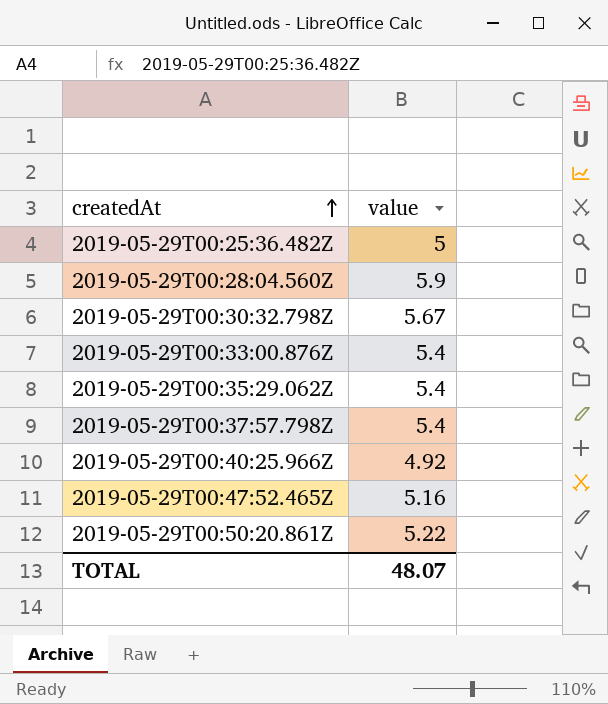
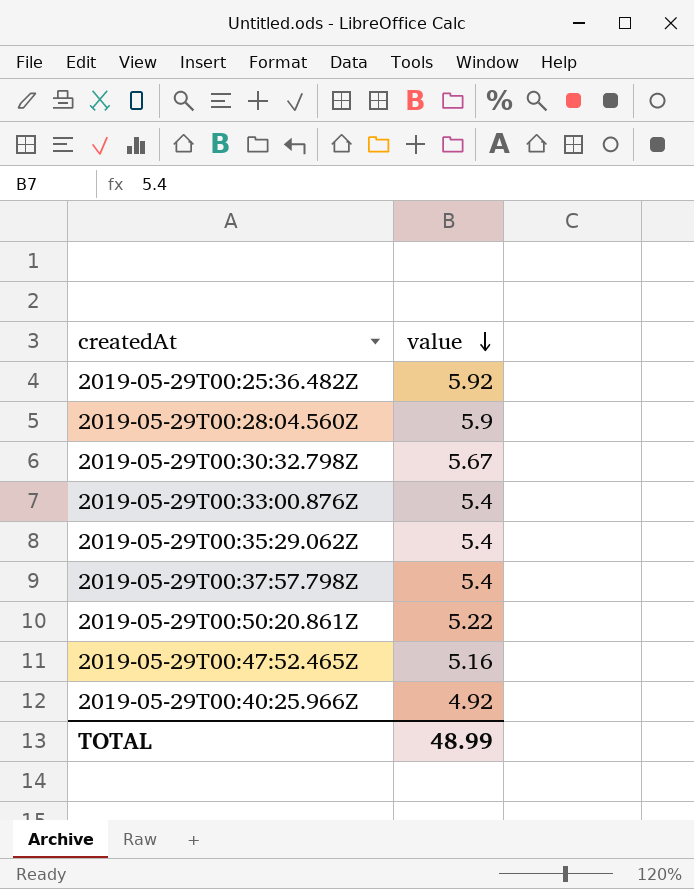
row order: createdAt ascending -> value descending
2019-05-29T00:25:36.482Z | value: 5 -> 5.92
TOTAL | value: 48.07 -> 48.99

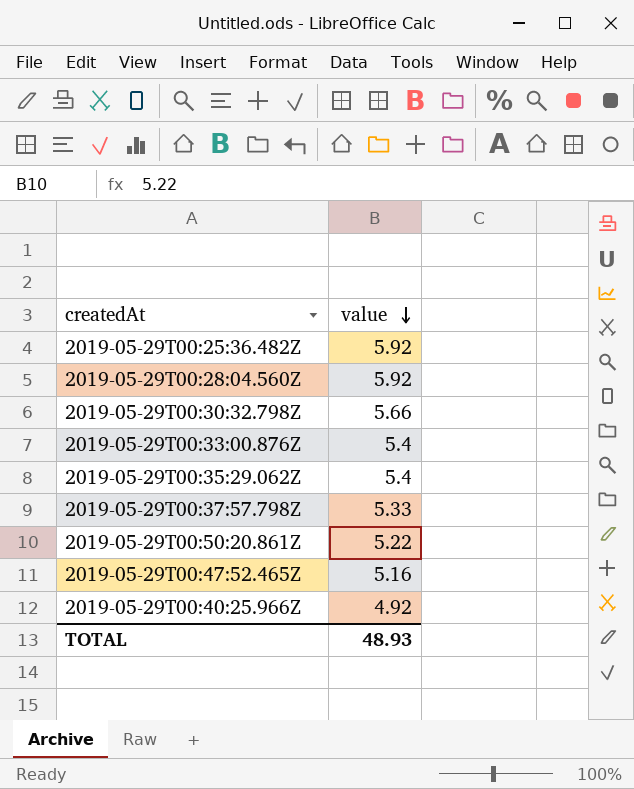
2019-05-29T00:28:04.560Z | value: 5.9 -> 5.92
2019-05-29T00:30:32.798Z | value: 5.67 -> 5.66
2019-05-29T00:37:57.798Z | value: 5.4 -> 5.33
TOTAL | value: 48.99 -> 48.93

